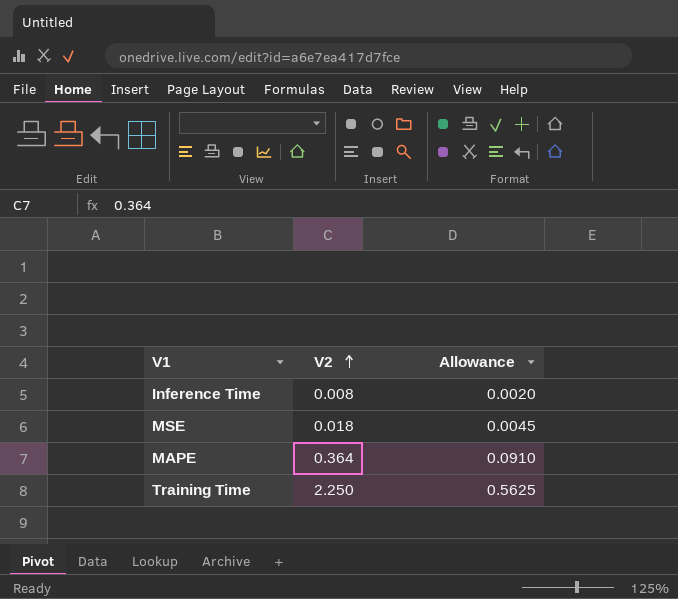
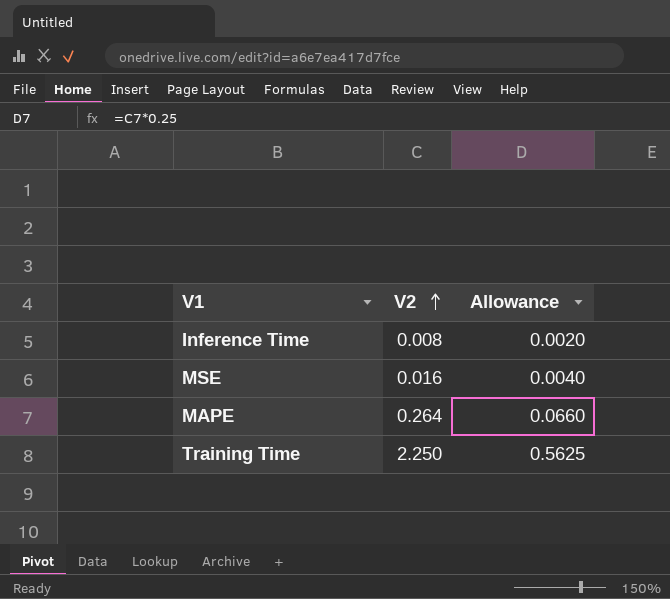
MSE | V2: 0.018 -> 0.016
MSE | Allowance: 0.0045 -> 0.0040
MAPE | V2: 0.364 -> 0.264
MAPE | Allowance: 0.0910 -> 0.0660

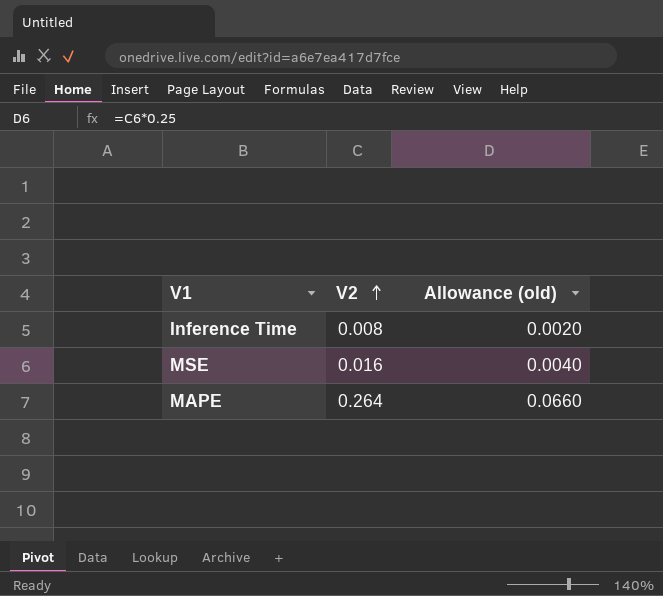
column name: Allowance -> Allowance (old)
row Training Time: 2.250 | 0.5625 -> none

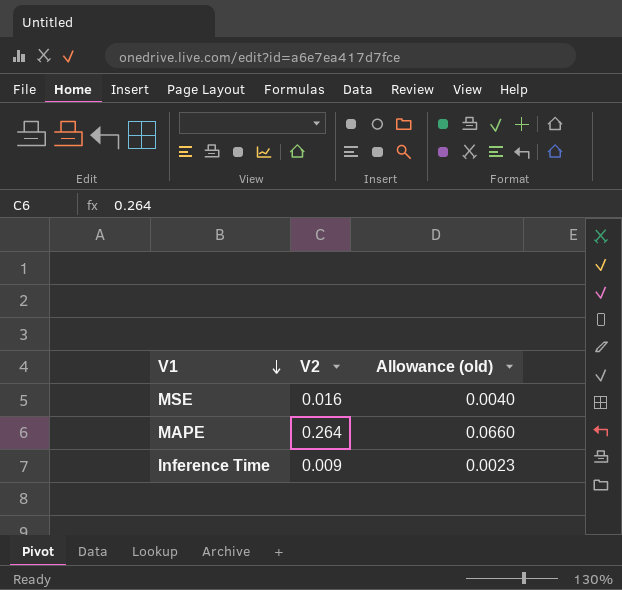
row order: V2 ascending -> V1 descending
Inference Time | V2: 0.008 -> 0.009
Inference Time | Allowance (old): 0.0020 -> 0.0023

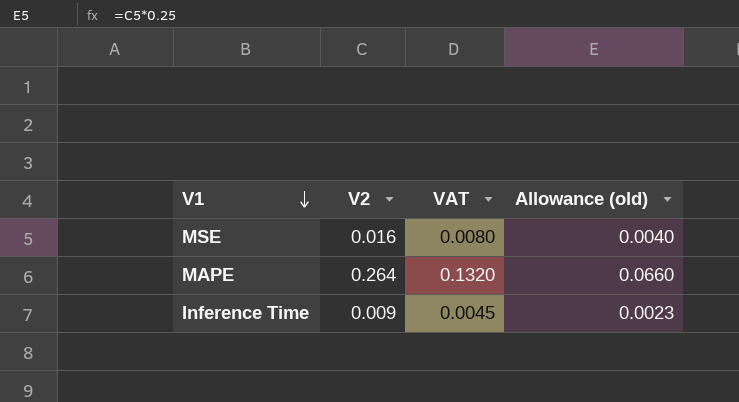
column VAT | formula: none -> [V2] * 0.5

